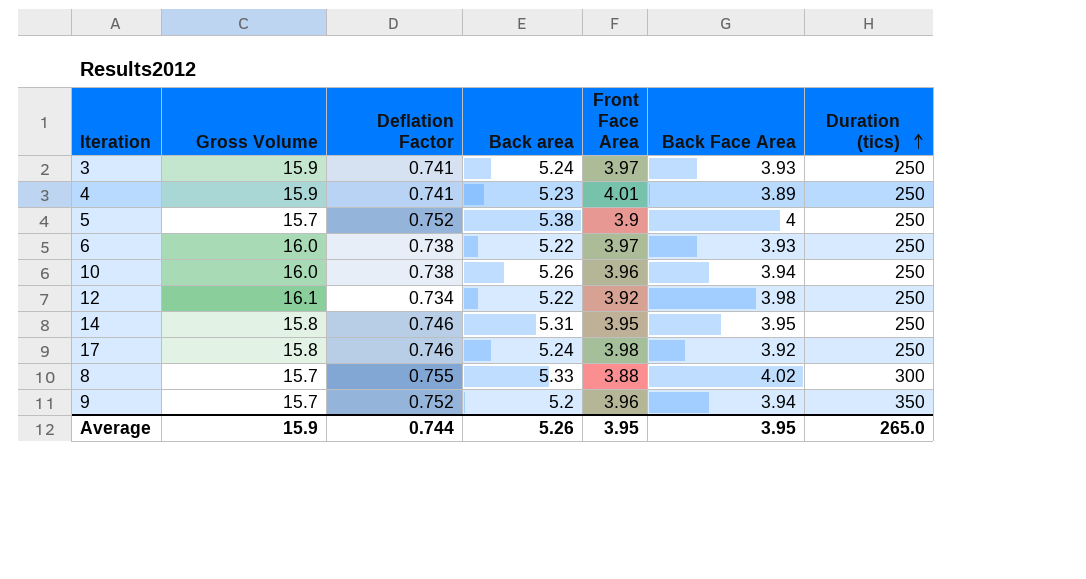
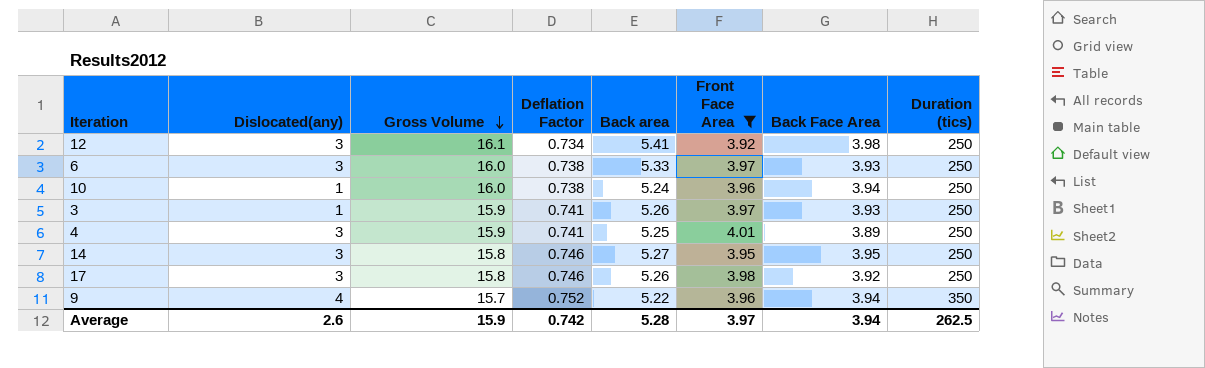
filter: none -> Front Face Area >= 3.92
row order: Duration (tics) ascending -> Gross Volume descending
column Dislocated(any) | position: none -> 2
12 | Back area: 5.22 -> 5.41
6 | Back area: 5.22 -> 5.33
10 | Back area: 5.26 -> 5.24
3 | Back area: 5.24 -> 5.26
4 | Back area: 5.23 -> 5.25
14 | Back area: 5.31 -> 5.27
17 | Back area: 5.24 -> 5.26
9 | Back area: 5.2 -> 5.22
Average | Deflation Factor: 0.744 -> 0.742
Average | Back area: 5.26 -> 5.28
Average | Front Face Area: 3.95 -> 3.97
Average | Back Face Area: 3.95 -> 3.94
Average | Duration (tics): 265.0 -> 262.5

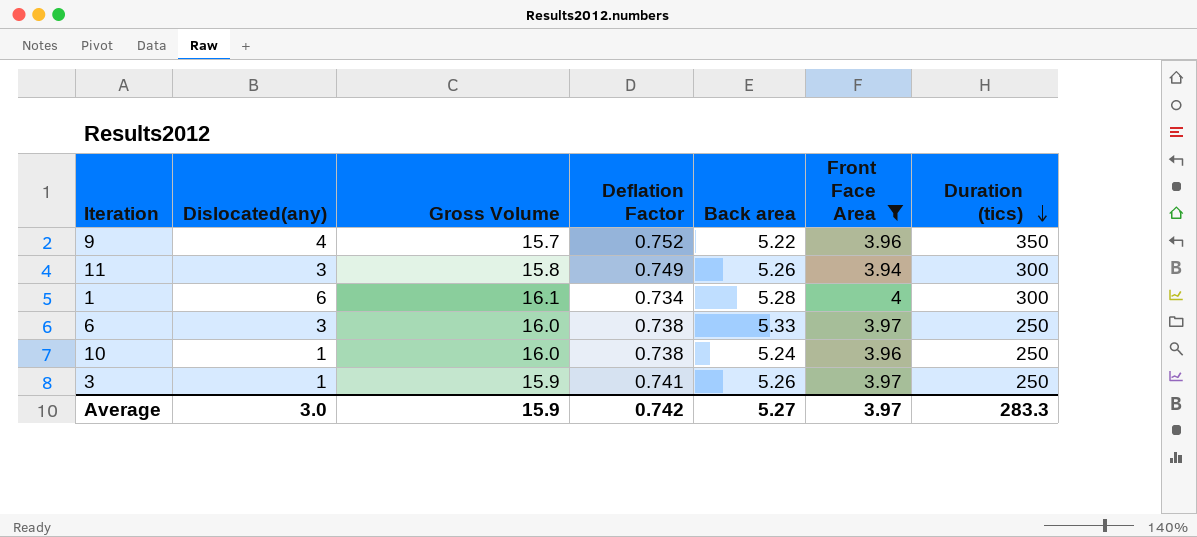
row order: Gross Volume descending -> Duration (tics) descending
column Back Face Area | position: 7 -> none
row 12: 3 | 16.1 | 0.734 | 5.41 | 3.92 | 3.98 | 250 -> none
row 4: 3 | 15.9 | 0.741 | 5.25 | 4.01 | 3.89 | 250 -> none
row 14: 3 | 15.8 | 0.746 | 5.27 | 3.95 | 3.95 | 250 -> none
row 17: 3 | 15.8 | 0.746 | 5.26 | 3.98 | 3.92 | 250 -> none
row 11: none -> 3 | 15.8 | 0.749 | 5.26 | 3.94 | 300
row 1: none -> 6 | 16.1 | 0.734 | 5.28 | 4 | 300
Average | Dislocated(any): 2.6 -> 3.0
Average | Back area: 5.28 -> 5.27
Average | Duration (tics): 262.5 -> 283.3

